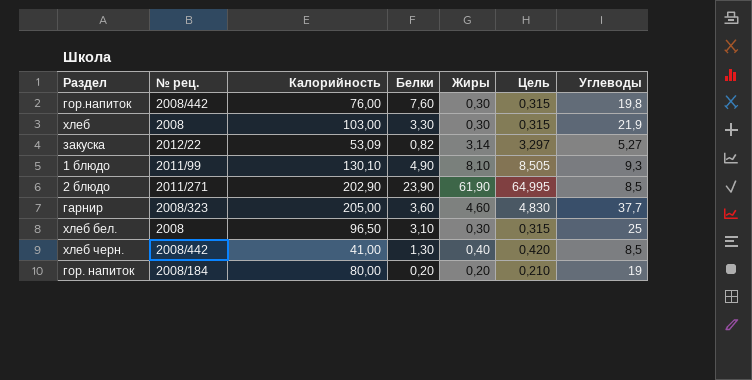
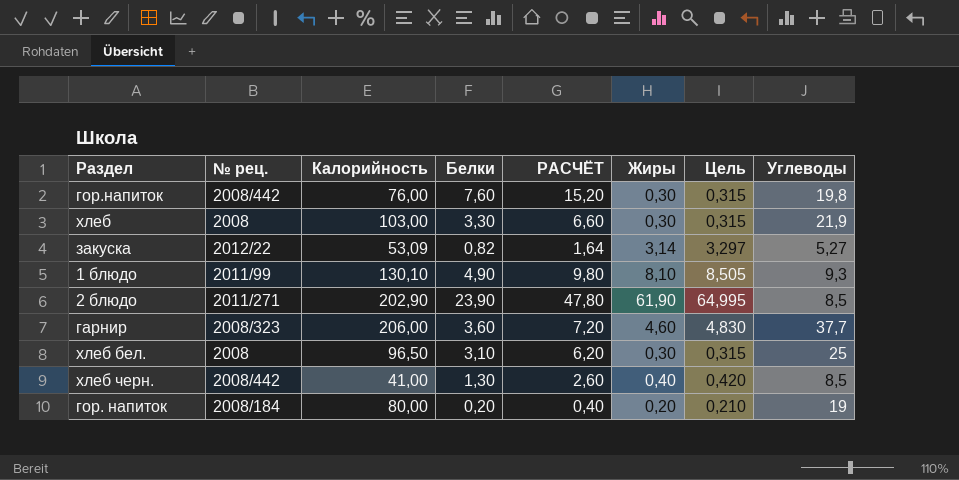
column РАСЧЁТ | formula: none -> [Белки] * 2
гарнир | Калорийность: 205,00 -> 206,00

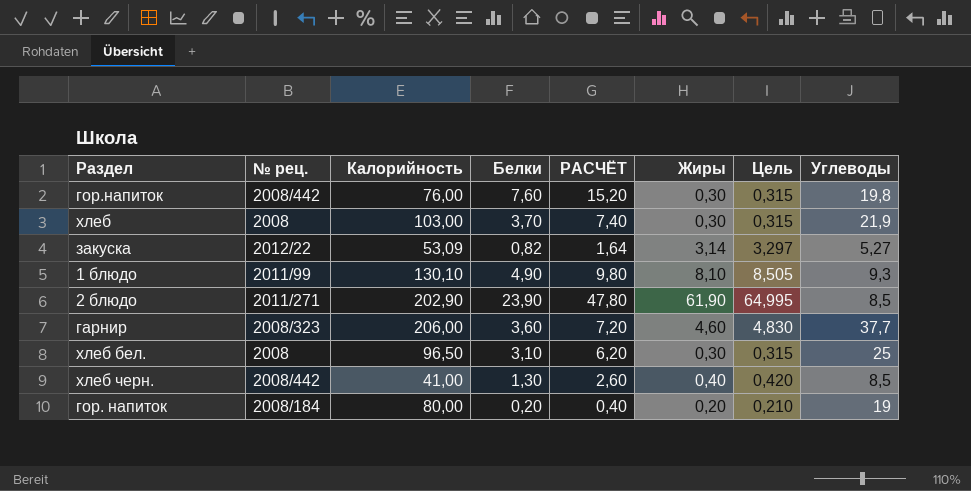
хлеб | Белки: 3,30 -> 3,70
хлеб | РАСЧЁТ: 6,60 -> 7,40

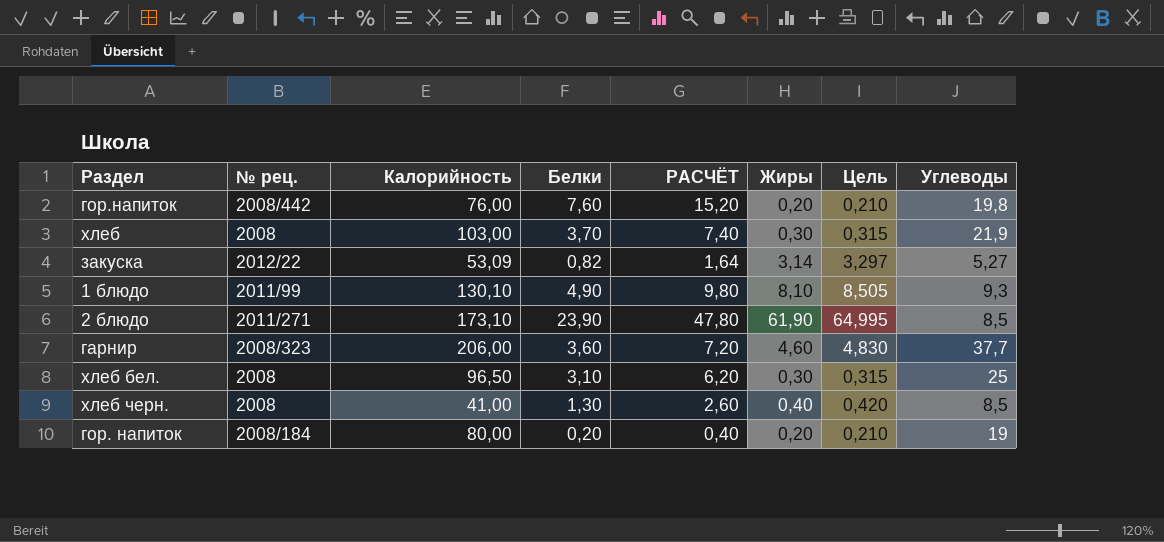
гор.напиток | Жиры: 0,30 -> 0,20
гор.напиток | Цель: 0,315 -> 0,210
2 блюдо | Калорийность: 202,90 -> 173,10
хлеб черн. | № рец.: 2008/442 -> 2008

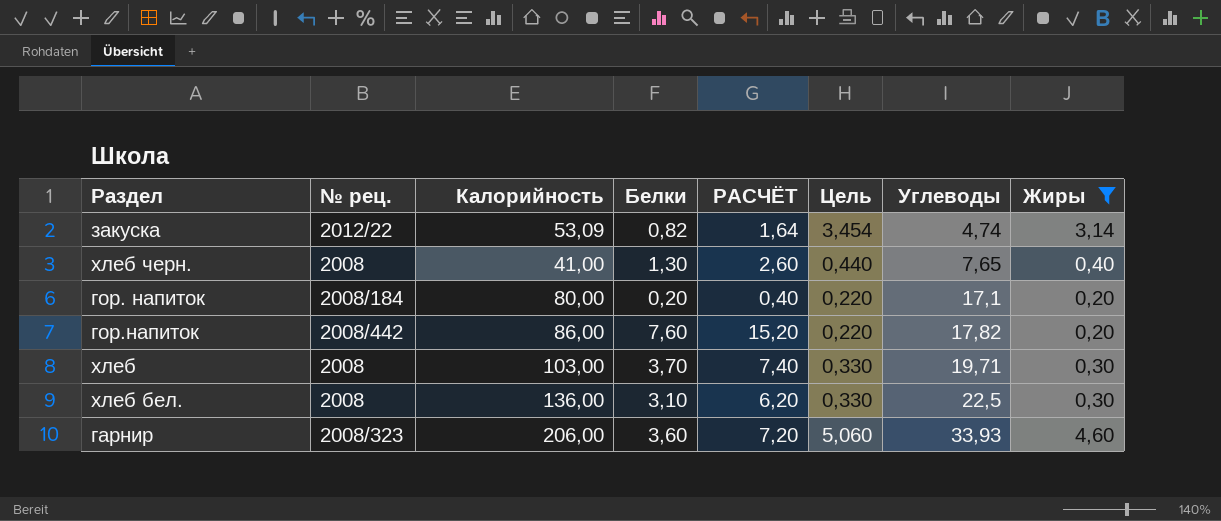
filter: none -> Жиры <= 4,60
row order: none -> Углеводы ascending
column Цель | formula: [Жиры] * 1,05 -> [Жиры] * 1,1
column Жиры | position: 6 -> 8
закуска | Углеводы: 5,27 -> 4,74
хлеб черн. | Углеводы: 8,5 -> 7,65
гор. напиток | Углеводы: 19 -> 17,1
гор.напиток | Калорийность: 76,00 -> 86,00
гор.напиток | Углеводы: 19,8 -> 17,82
хлеб | Углеводы: 21,9 -> 19,71
хлеб бел. | Калорийность: 96,50 -> 136,00
хлеб бел. | Углеводы: 25 -> 22,5
гарнир | Углеводы: 37,7 -> 33,93

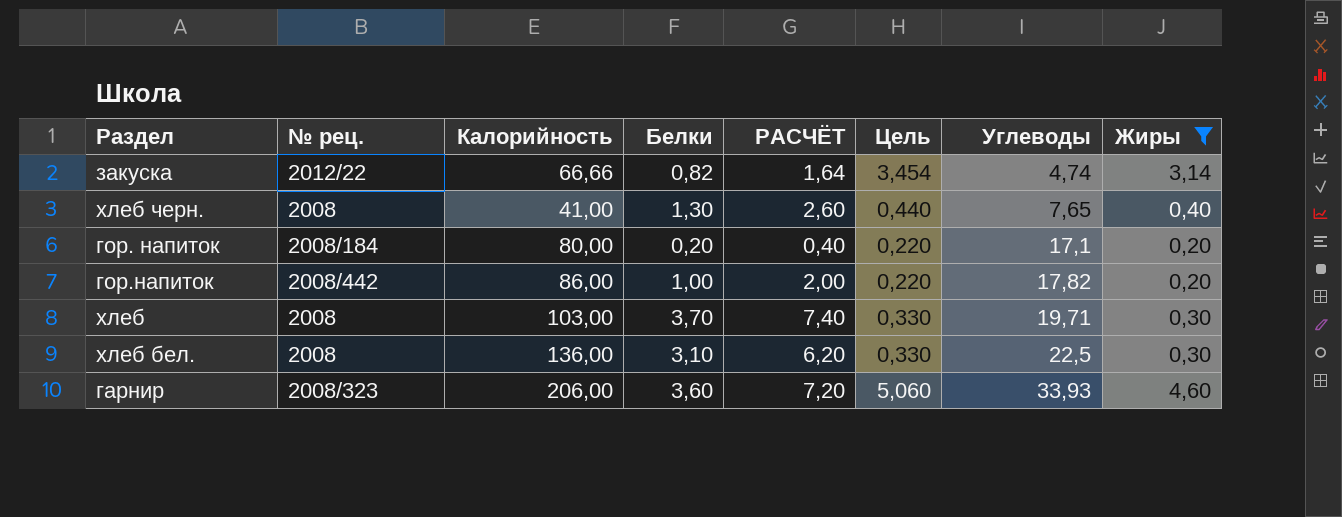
закуска | Калорийность: 53,09 -> 66,66
гор.напиток | Белки: 7,60 -> 1,00
гор.напиток | РАСЧЁТ: 15,20 -> 2,00

